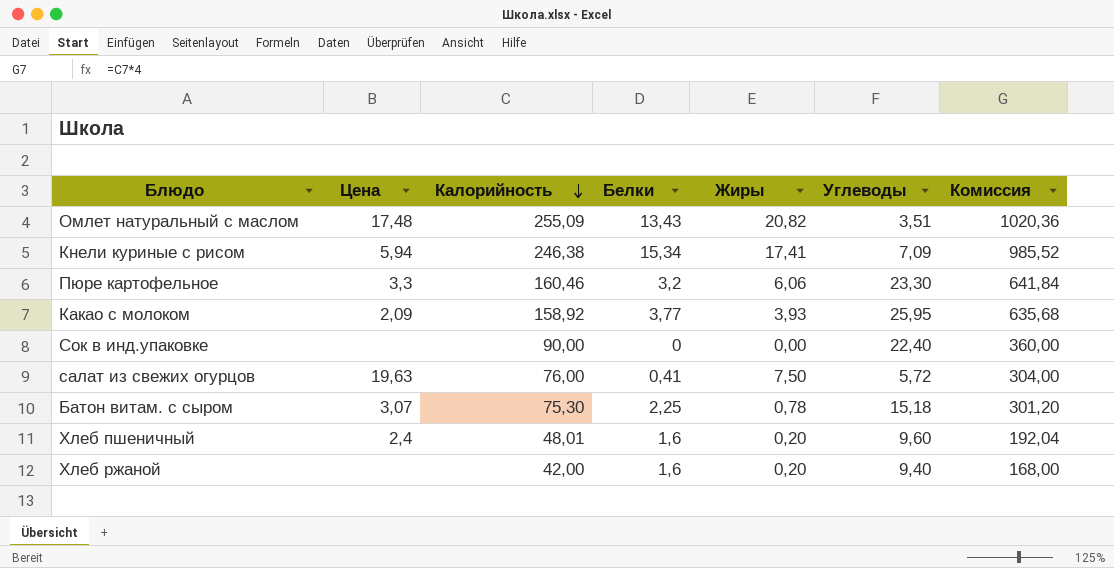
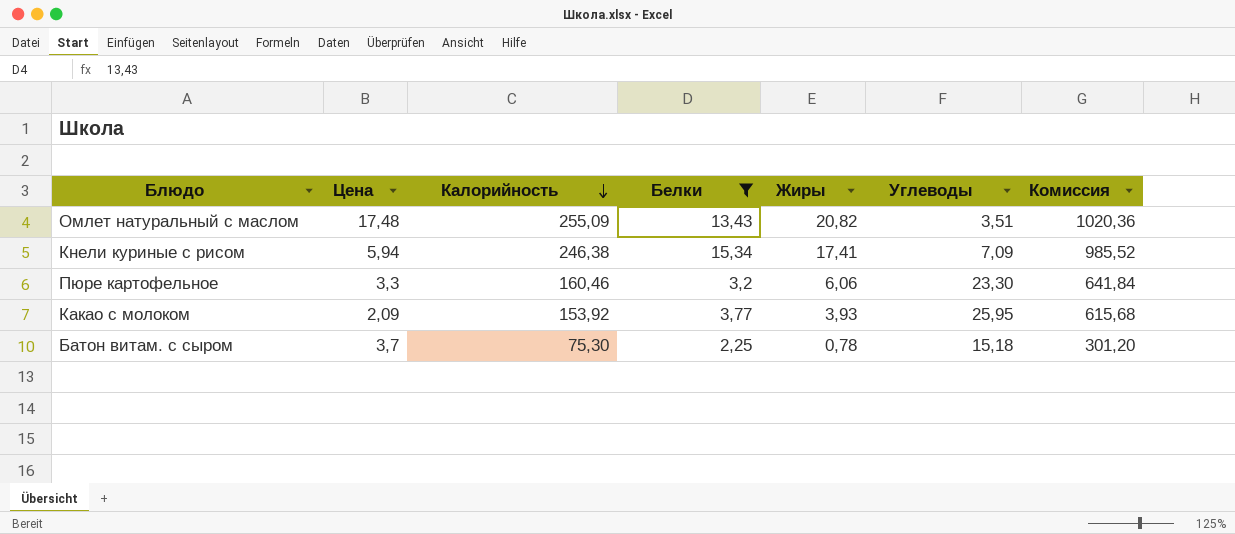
filter: none -> Белки >= 2,25
Какао с молоком | Калорийность: 158,92 -> 153,92
Какао с молоком | Комиссия: 635,68 -> 615,68
Батон витам. с сыром | Цена: 3,07 -> 3,7

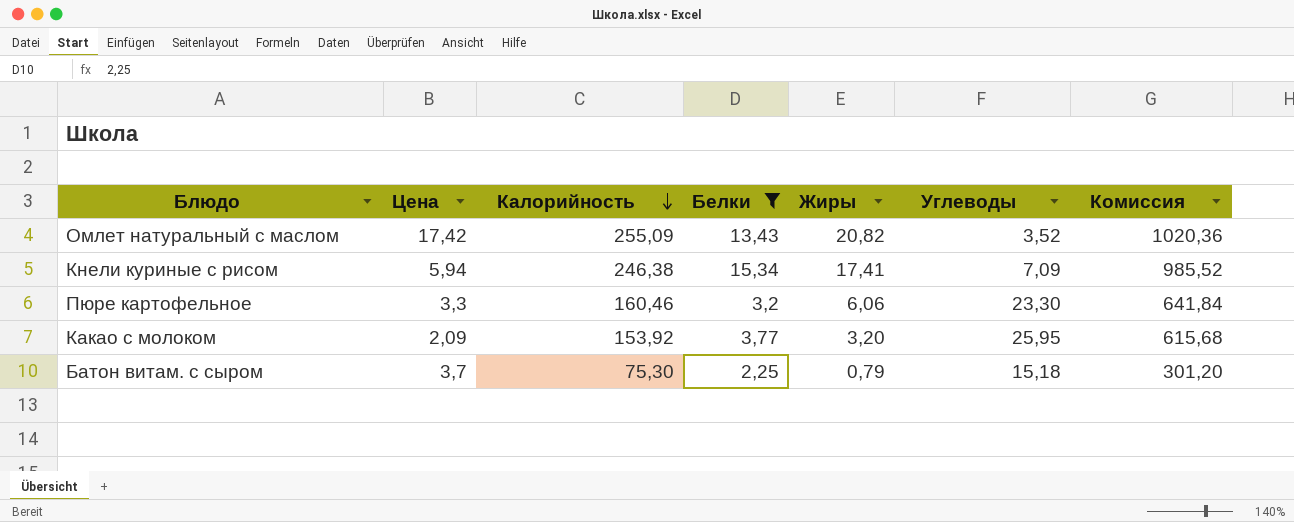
Омлет натуральный с маслом | Цена: 17,48 -> 17,42
Омлет натуральный с маслом | Углеводы: 3,51 -> 3,52
Какао с молоком | Жиры: 3,93 -> 3,20
Батон витам. с сыром | Жиры: 0,78 -> 0,79

